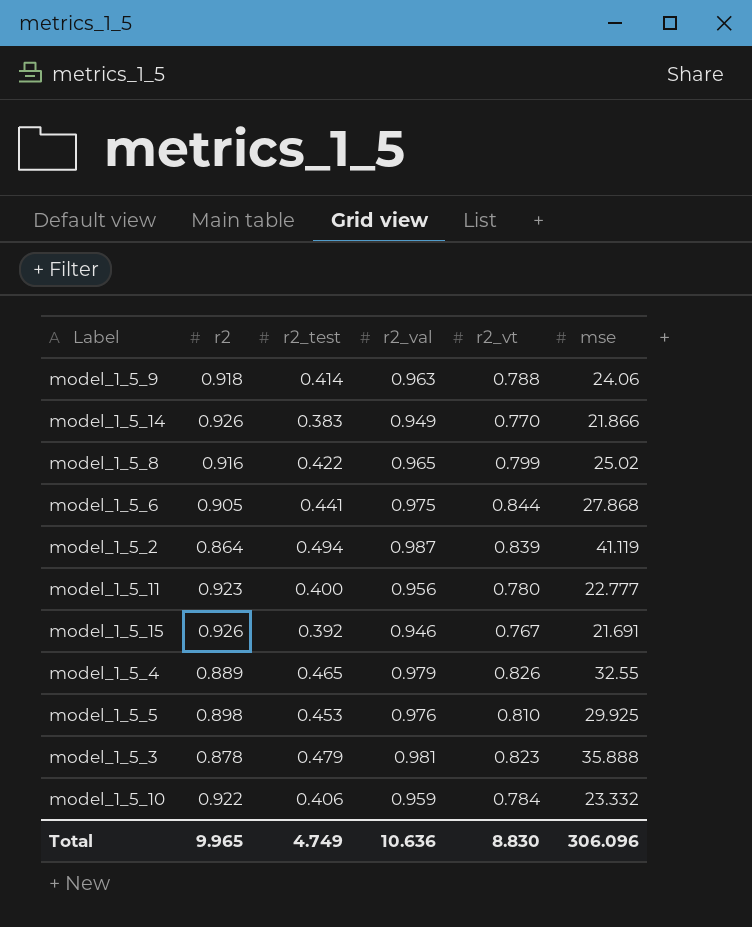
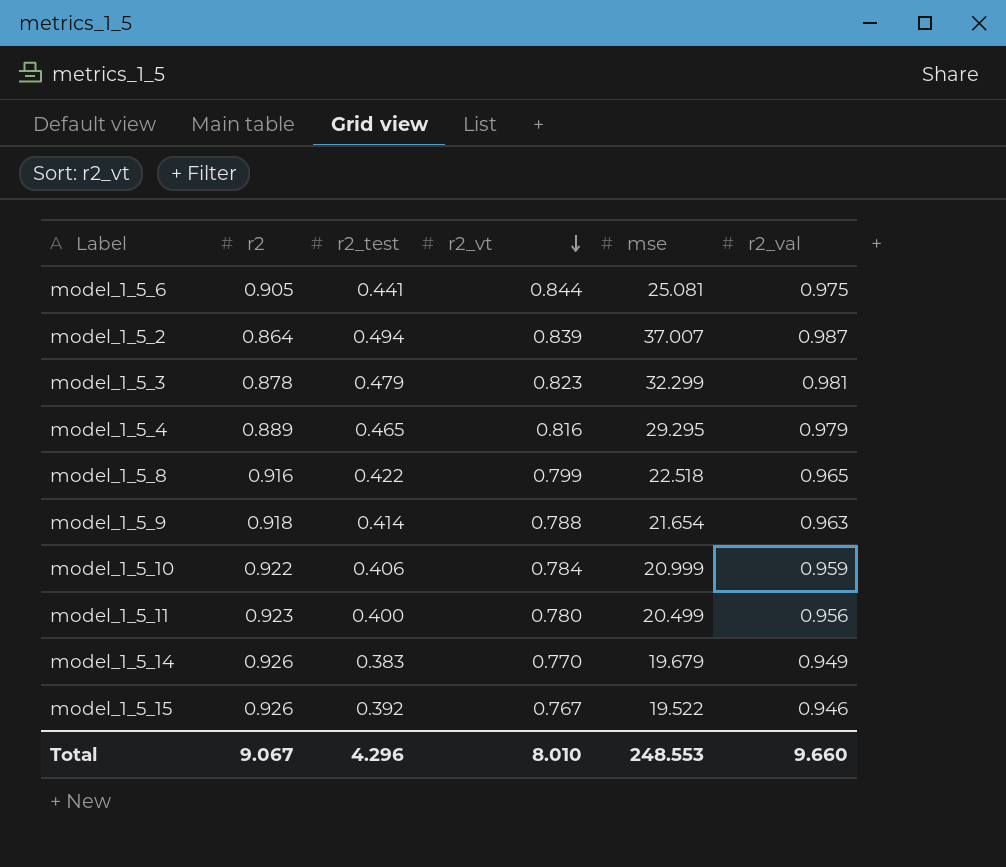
row order: none -> r2_vt descending
column r2_val | position: 4 -> 6
row model_1_5_5: 0.898 | 0.453 | 0.976 | 0.810 | 29.925 -> none
model_1_5_6 | mse: 27.868 -> 25.081
model_1_5_2 | mse: 41.119 -> 37.007
model_1_5_3 | mse: 35.888 -> 32.299
model_1_5_4 | r2_vt: 0.826 -> 0.816
model_1_5_4 | mse: 32.55 -> 29.295
model_1_5_8 | mse: 25.02 -> 22.518
model_1_5_9 | mse: 24.06 -> 21.654
model_1_5_10 | mse: 23.332 -> 20.999
model_1_5_11 | mse: 22.777 -> 20.499
model_1_5_14 | mse: 21.866 -> 19.679
model_1_5_15 | mse: 21.691 -> 19.522
Total | r2: 9.965 -> 9.067
Total | r2_test: 4.749 -> 4.296
Total | r2_vt: 8.830 -> 8.010
Total | mse: 306.096 -> 248.553
Total | r2_val: 10.636 -> 9.660

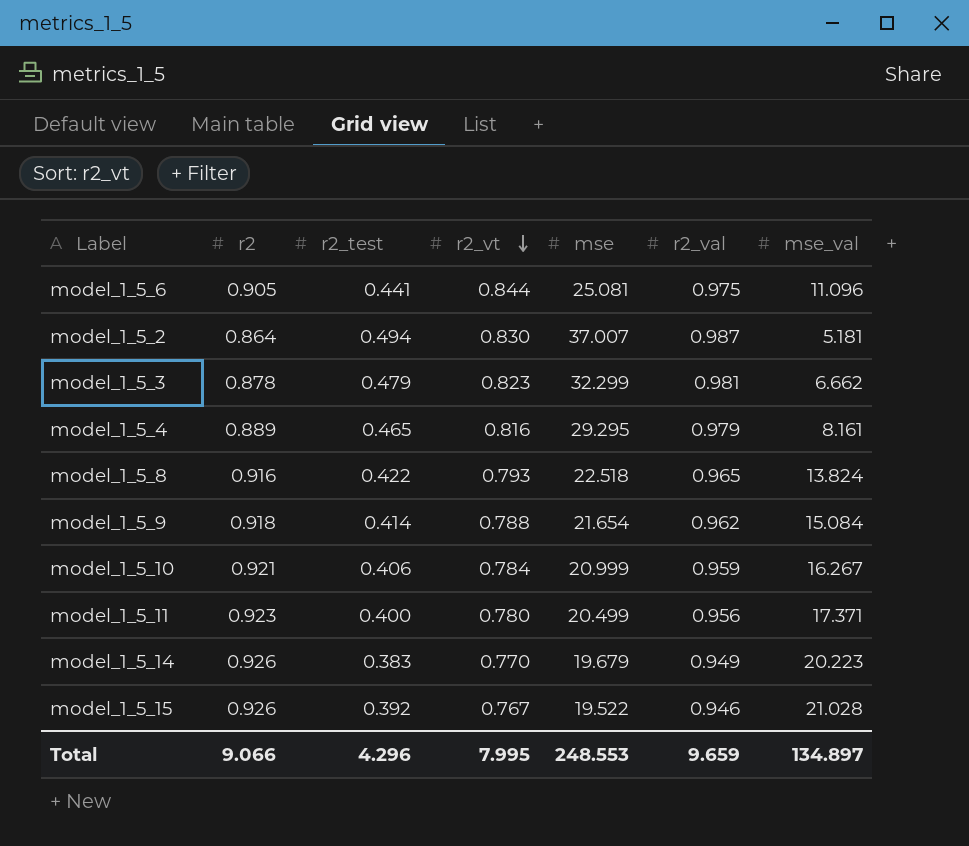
column mse_val | position: none -> 7
model_1_5_2 | r2_vt: 0.839 -> 0.830
model_1_5_8 | r2_vt: 0.799 -> 0.793
model_1_5_9 | r2_val: 0.963 -> 0.962
model_1_5_10 | r2: 0.922 -> 0.921
Total | r2: 9.067 -> 9.066
Total | r2_vt: 8.010 -> 7.995
Total | r2_val: 9.660 -> 9.659

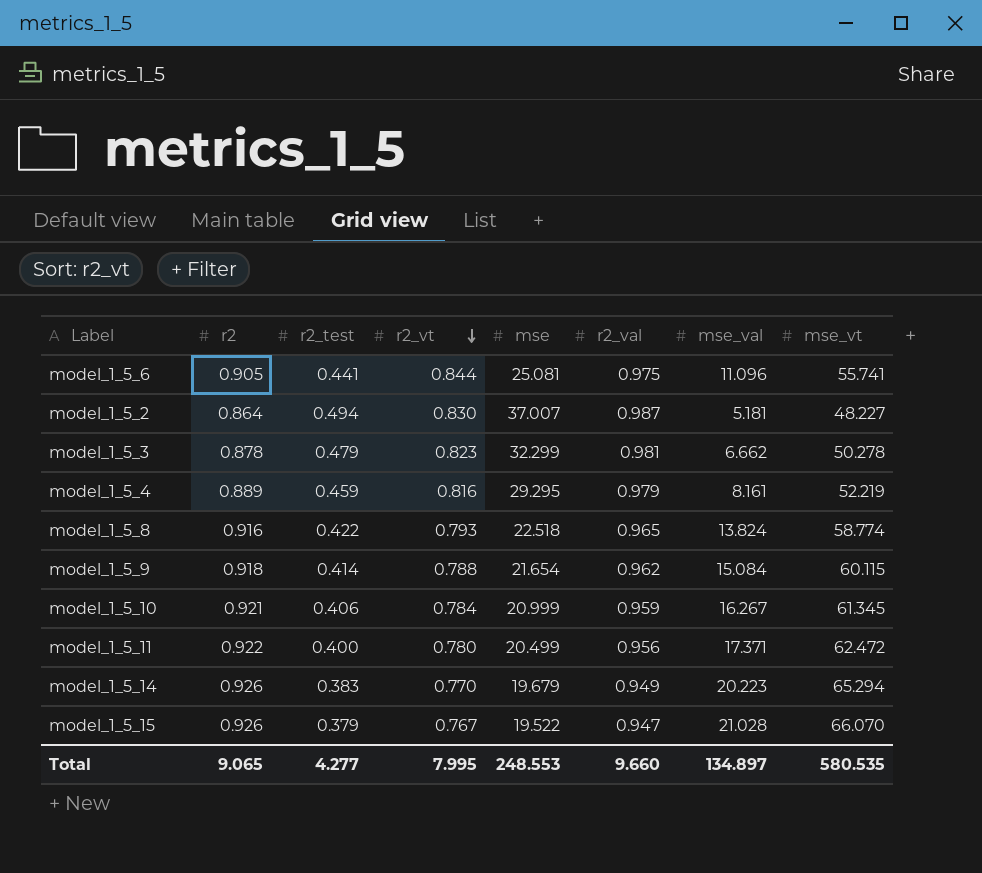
column mse_vt | position: none -> 8
model_1_5_4 | r2_test: 0.465 -> 0.459
model_1_5_11 | r2: 0.923 -> 0.922
model_1_5_15 | r2_test: 0.392 -> 0.379
model_1_5_15 | r2_val: 0.946 -> 0.947
Total | r2: 9.066 -> 9.065
Total | r2_test: 4.296 -> 4.277
Total | r2_val: 9.659 -> 9.660

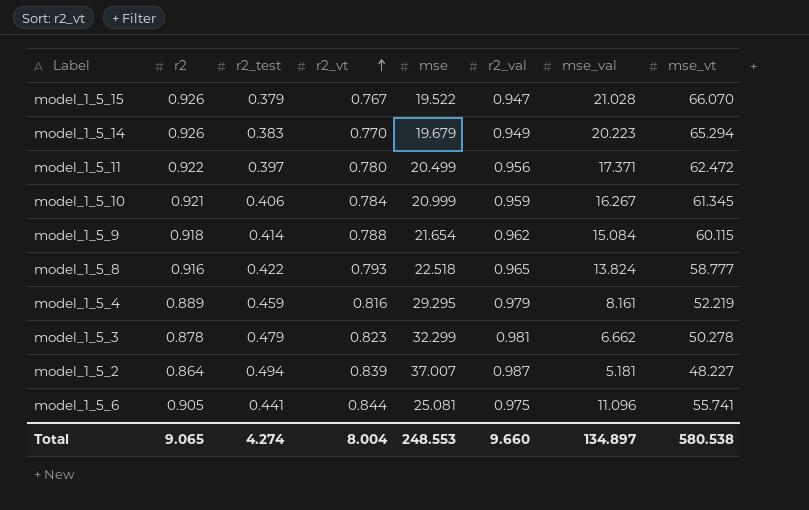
row order: r2_vt descending -> r2_vt ascending
model_1_5_11 | r2_test: 0.400 -> 0.397
model_1_5_8 | mse_vt: 58.774 -> 58.777
model_1_5_2 | r2_vt: 0.830 -> 0.839
Total | r2_test: 4.277 -> 4.274
Total | r2_vt: 7.995 -> 8.004
Total | mse_vt: 580.535 -> 580.538

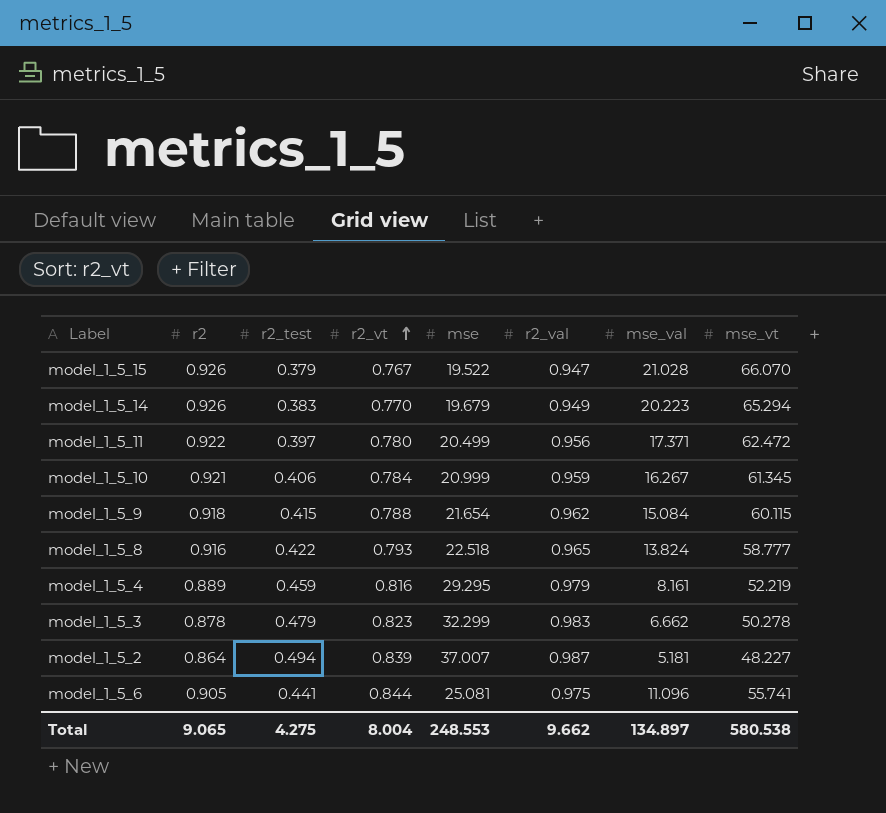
model_1_5_9 | r2_test: 0.414 -> 0.415
model_1_5_3 | r2_val: 0.981 -> 0.983
Total | r2_test: 4.274 -> 4.275
Total | r2_val: 9.660 -> 9.662

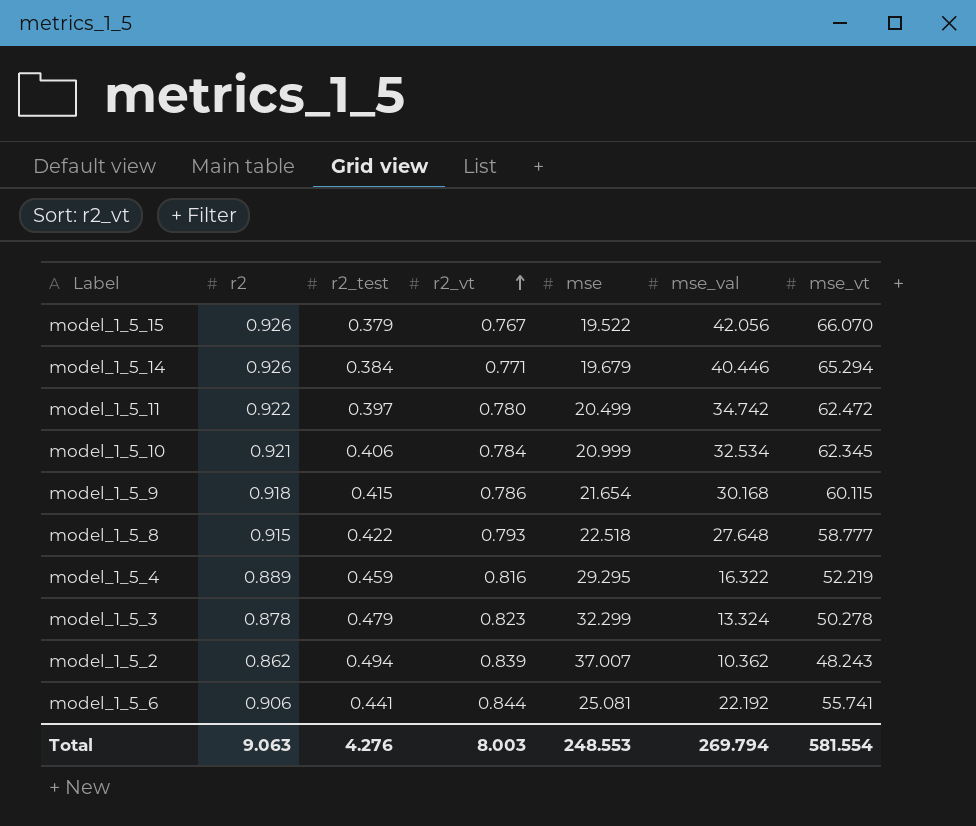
column r2_val | position: 6 -> none
model_1_5_15 | mse_val: 21.028 -> 42.056
model_1_5_14 | r2_test: 0.383 -> 0.384
model_1_5_14 | r2_vt: 0.770 -> 0.771
model_1_5_14 | mse_val: 20.223 -> 40.446
model_1_5_11 | mse_val: 17.371 -> 34.742
model_1_5_10 | mse_val: 16.267 -> 32.534
model_1_5_10 | mse_vt: 61.345 -> 62.345
model_1_5_9 | r2_vt: 0.788 -> 0.786
model_1_5_9 | mse_val: 15.084 -> 30.168
model_1_5_8 | r2: 0.916 -> 0.915
model_1_5_8 | mse_val: 13.824 -> 27.648
model_1_5_4 | mse_val: 8.161 -> 16.322
model_1_5_3 | mse_val: 6.662 -> 13.324
model_1_5_2 | r2: 0.864 -> 0.862
model_1_5_2 | mse_val: 5.181 -> 10.362
model_1_5_2 | mse_vt: 48.227 -> 48.243
model_1_5_6 | r2: 0.905 -> 0.906
model_1_5_6 | mse_val: 11.096 -> 22.192
Total | r2: 9.065 -> 9.063
Total | r2_test: 4.275 -> 4.276
Total | r2_vt: 8.004 -> 8.003
Total | mse_val: 134.897 -> 269.794
Total | mse_vt: 580.538 -> 581.554

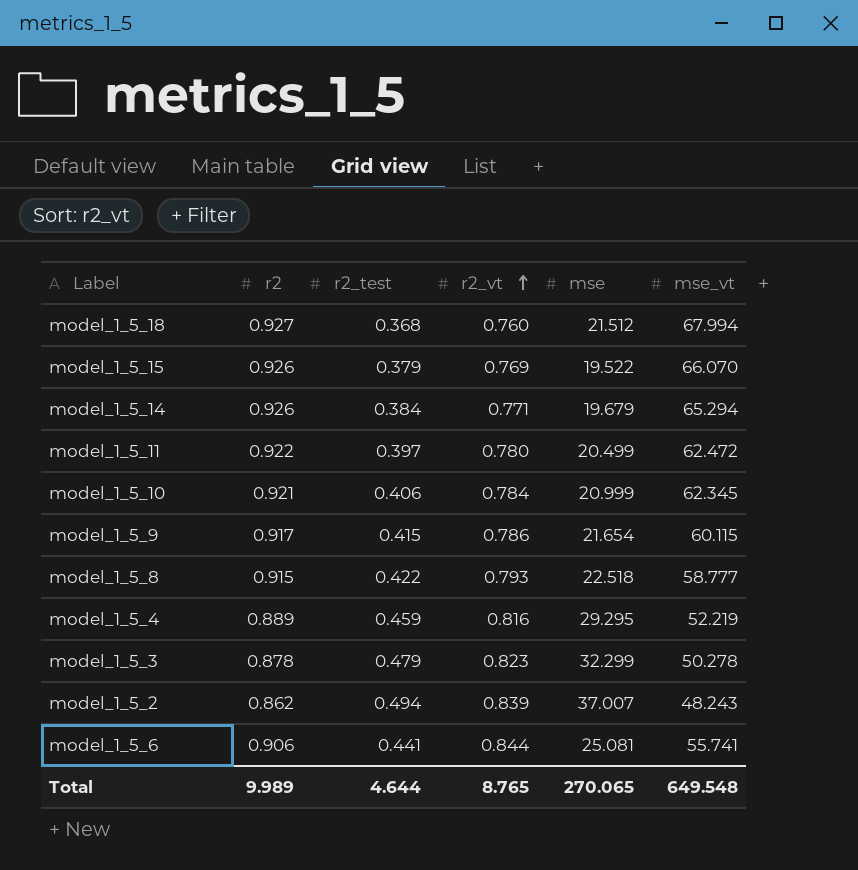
column mse_val | position: 6 -> none
row model_1_5_18: none -> 0.927 | 0.368 | 0.760 | 21.512 | 67.994
model_1_5_15 | r2_vt: 0.767 -> 0.769
model_1_5_9 | r2: 0.918 -> 0.917
Total | r2: 9.063 -> 9.989
Total | r2_test: 4.276 -> 4.644
Total | r2_vt: 8.003 -> 8.765
Total | mse: 248.553 -> 270.065
Total | mse_vt: 581.554 -> 649.548

